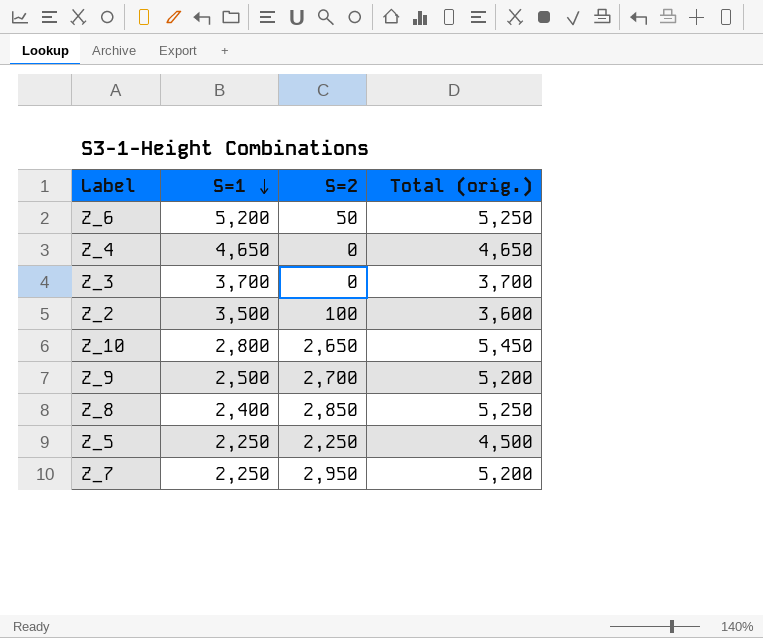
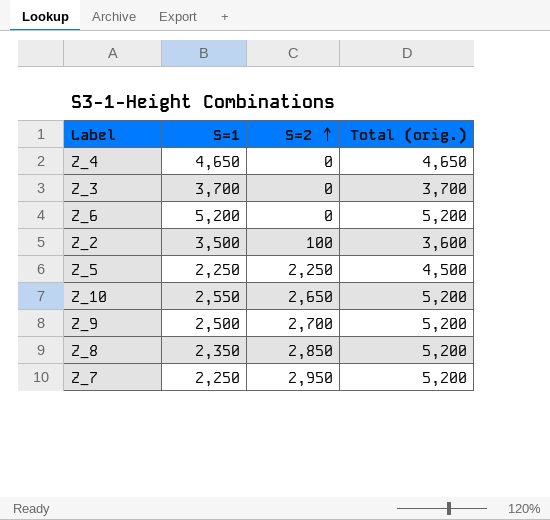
row order: S=1 descending -> S=2 ascending
Z_6 | S=2: 50 -> 0
Z_6 | Total (orig.): 5,250 -> 5,200
Z_10 | S=1: 2,800 -> 2,550
Z_10 | Total (orig.): 5,450 -> 5,200
Z_8 | S=1: 2,400 -> 2,350
Z_8 | Total (orig.): 5,250 -> 5,200

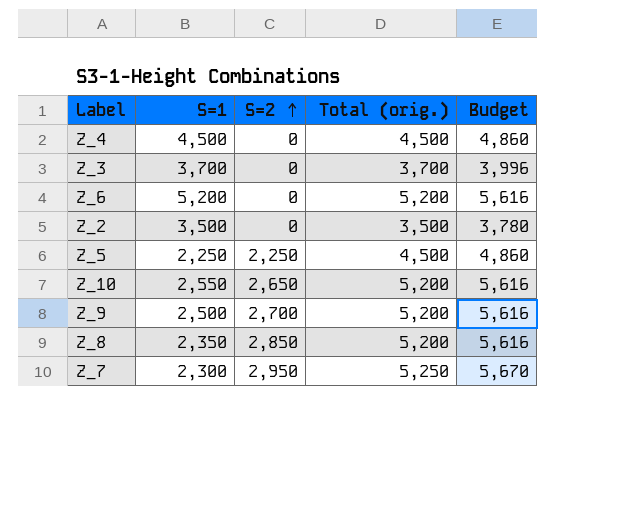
column Budget | formula: none -> [Total (orig.)] * 1.08
Z_4 | S=1: 4,650 -> 4,500
Z_4 | Total (orig.): 4,650 -> 4,500
Z_2 | S=2: 100 -> 0
Z_2 | Total (orig.): 3,600 -> 3,500
Z_7 | S=1: 2,250 -> 2,300
Z_7 | Total (orig.): 5,200 -> 5,250

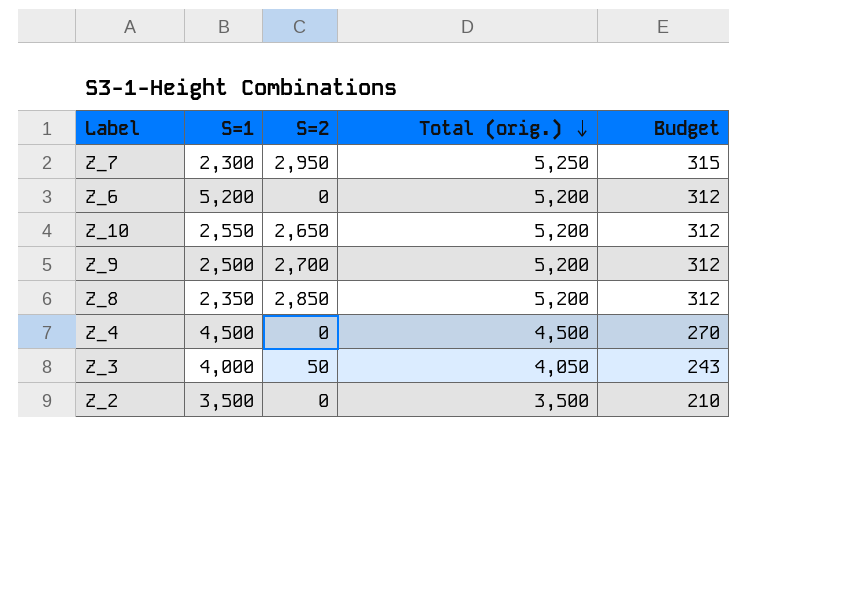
row order: S=2 ascending -> Total (orig.) descending
column Budget | formula: [Total (orig.)] * 1.08 -> [Total (orig.)] * 0.06
row Z_5: 2,250 | 2,250 | 4,500 | 4,860 -> none
Z_3 | S=1: 3,700 -> 4,000
Z_3 | S=2: 0 -> 50
Z_3 | Total (orig.): 3,700 -> 4,050

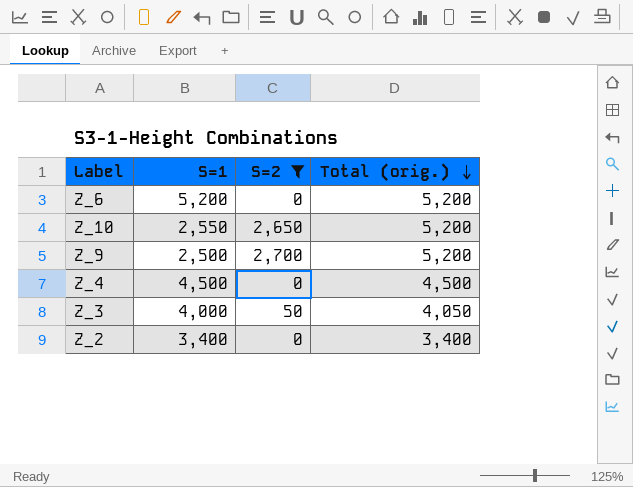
filter: none -> S=2 <= 2,700
column Budget | formula: [Total (orig.)] * 0.06 -> none
Z_2 | S=1: 3,500 -> 3,400
Z_2 | Total (orig.): 3,500 -> 3,400

